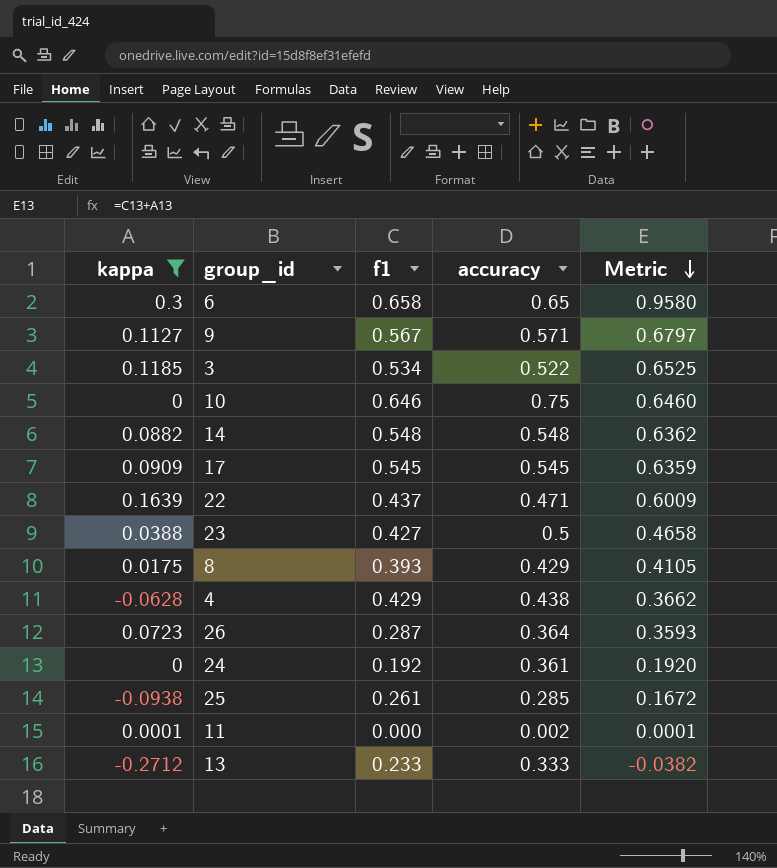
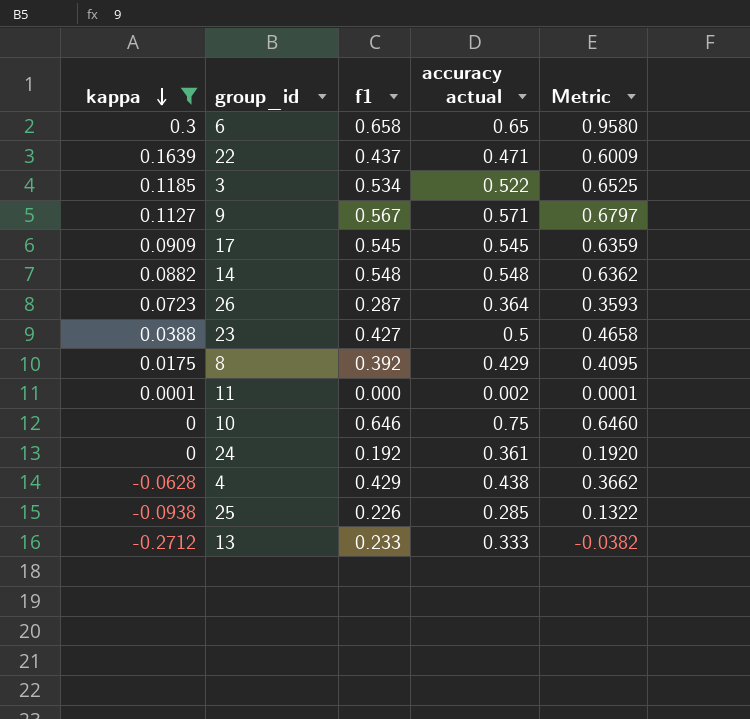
row order: Metric descending -> kappa descending
column name: accuracy -> accuracy actual
8 | f1: 0.393 -> 0.392
8 | Metric: 0.4105 -> 0.4095
25 | f1: 0.261 -> 0.226
25 | Metric: 0.1672 -> 0.1322

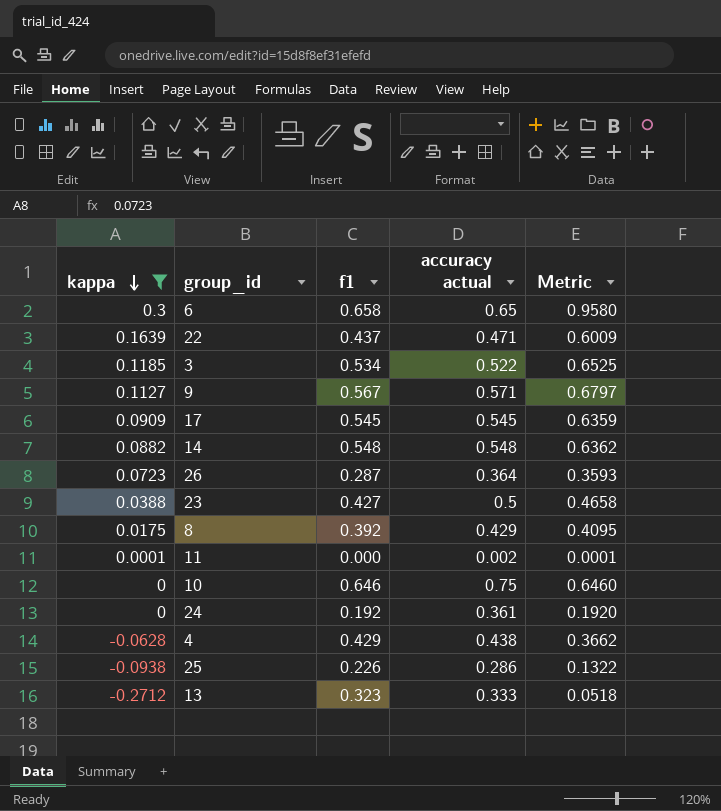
25 | accuracy actual: 0.285 -> 0.286
13 | f1: 0.233 -> 0.323
13 | Metric: -0.0382 -> 0.0518

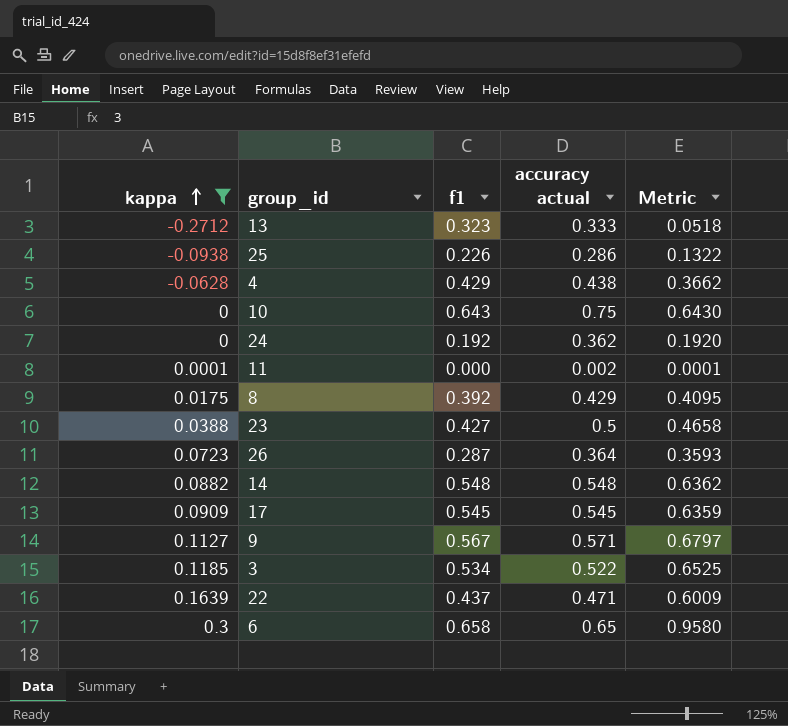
row order: kappa descending -> kappa ascending
10 | f1: 0.646 -> 0.643
10 | Metric: 0.6460 -> 0.6430
24 | accuracy actual: 0.361 -> 0.362

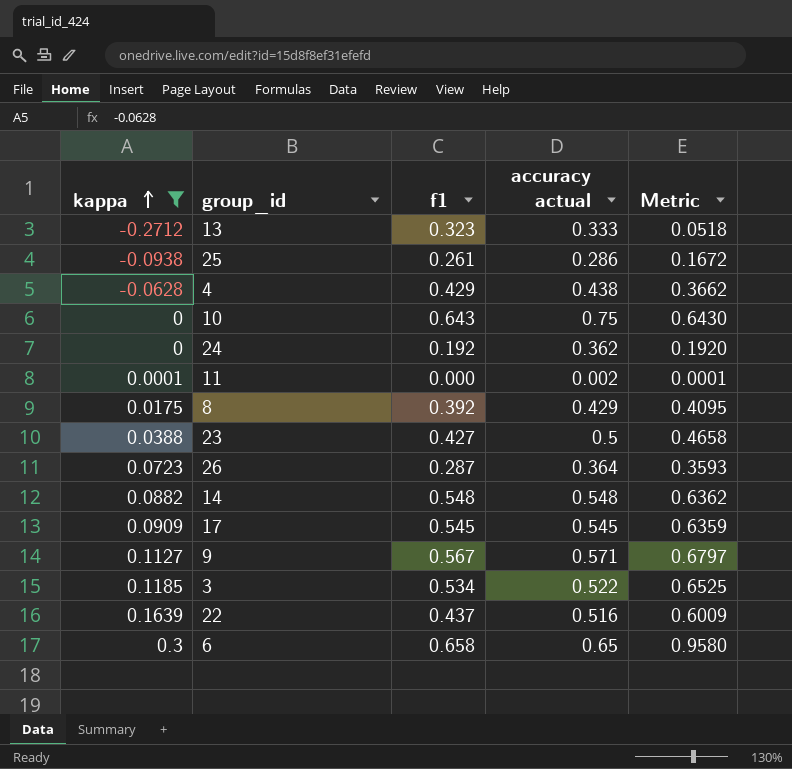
25 | f1: 0.226 -> 0.261
25 | Metric: 0.1322 -> 0.1672
22 | accuracy actual: 0.471 -> 0.516

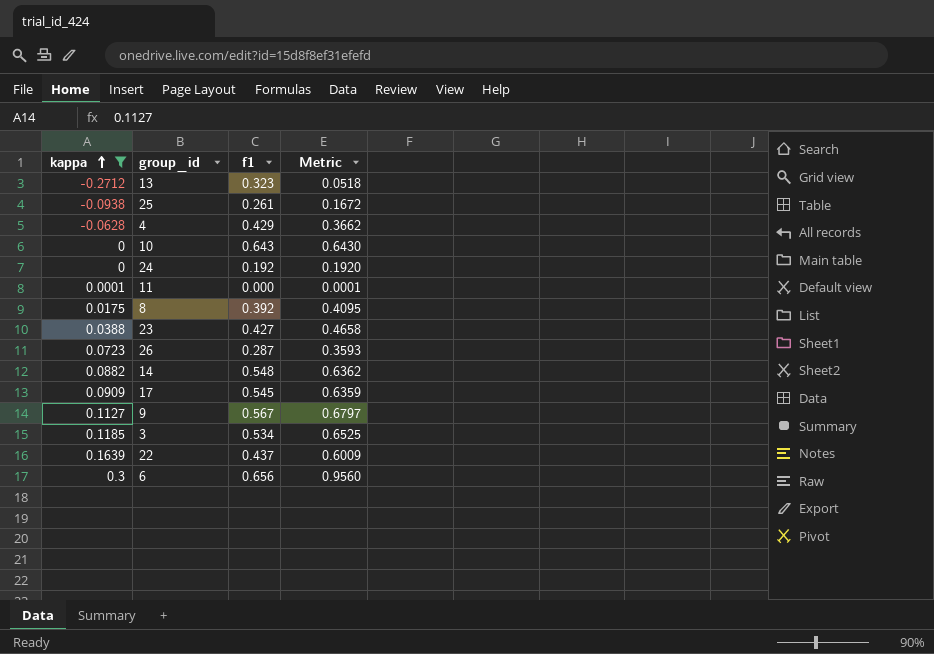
column accuracy actual | position: 4 -> none
6 | f1: 0.658 -> 0.656
6 | Metric: 0.9580 -> 0.9560

